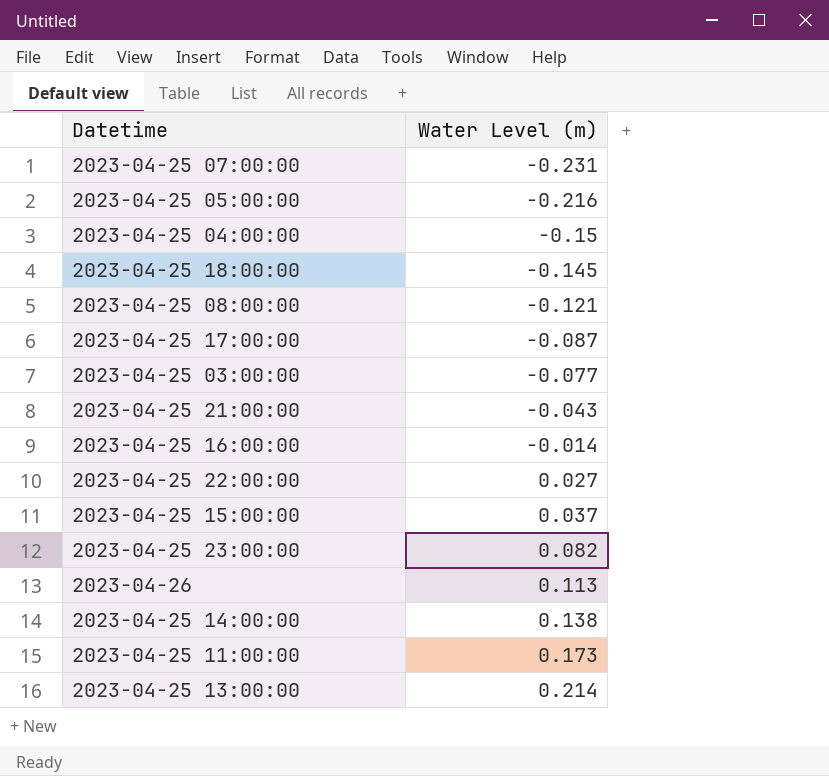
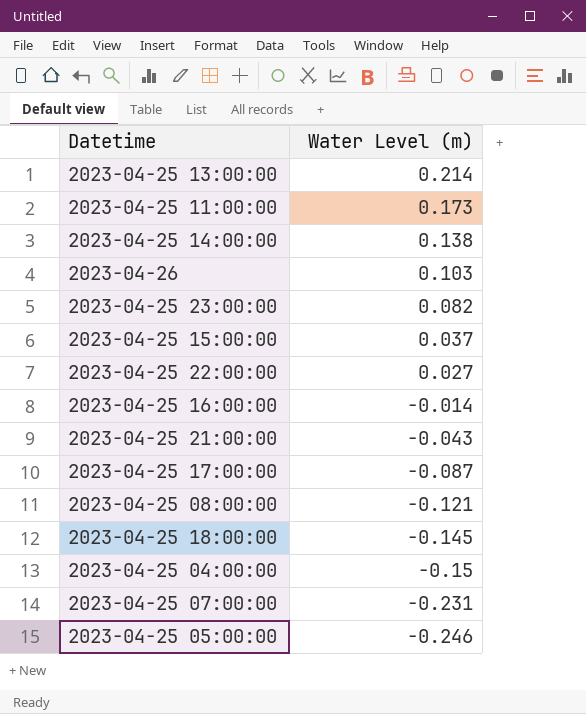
row order: Water Level (m) ascending -> Water Level (m) descending
row 2023-04-25 03:00:00: -0.077 -> none
2023-04-26 | Water Level (m): 0.113 -> 0.103
2023-04-25 05:00:00 | Water Level (m): -0.216 -> -0.246

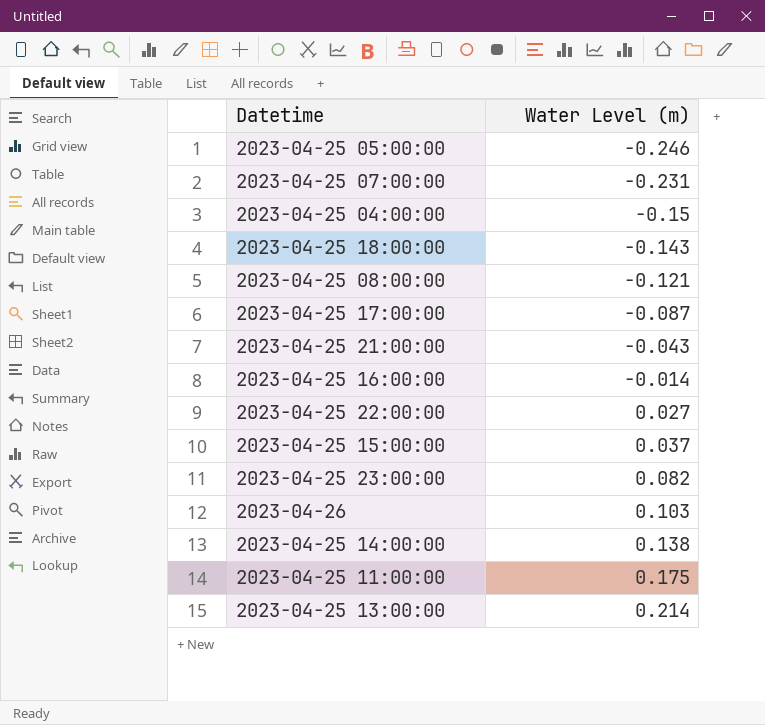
row order: Water Level (m) descending -> Water Level (m) ascending
2023-04-25 18:00:00 | Water Level (m): -0.145 -> -0.143
2023-04-25 11:00:00 | Water Level (m): 0.173 -> 0.175

